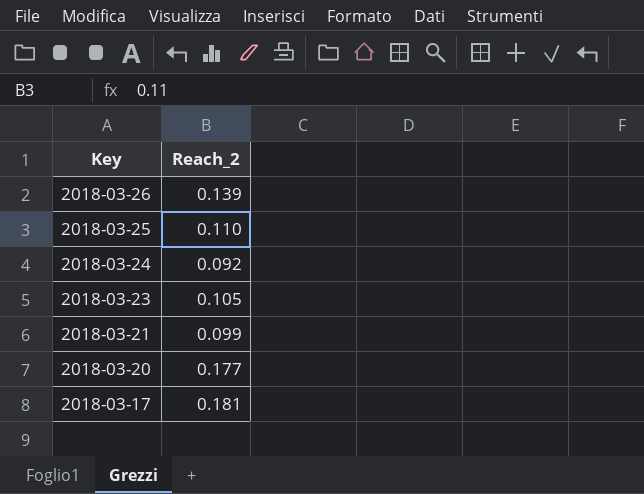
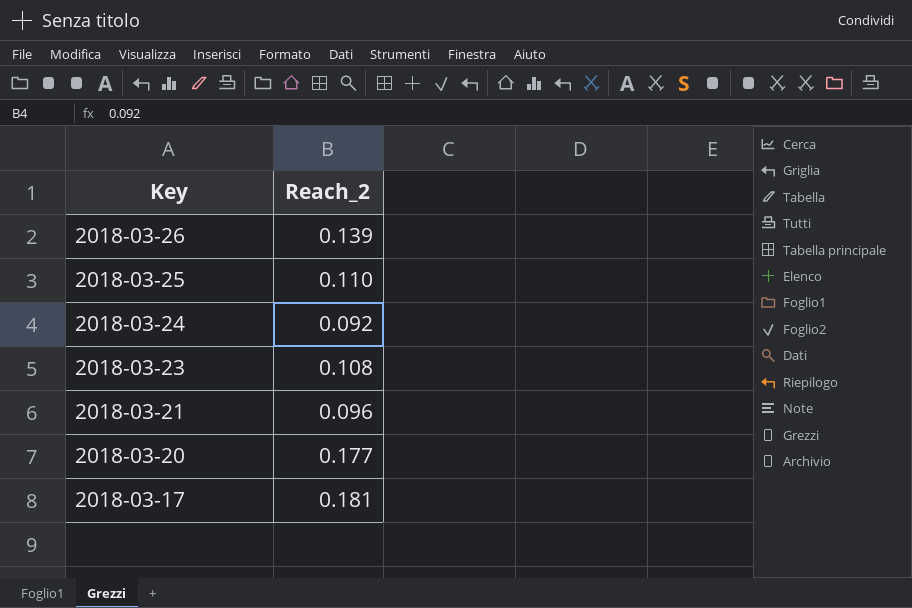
2018-03-23 | Reach_2: 0.105 -> 0.108
2018-03-21 | Reach_2: 0.099 -> 0.096

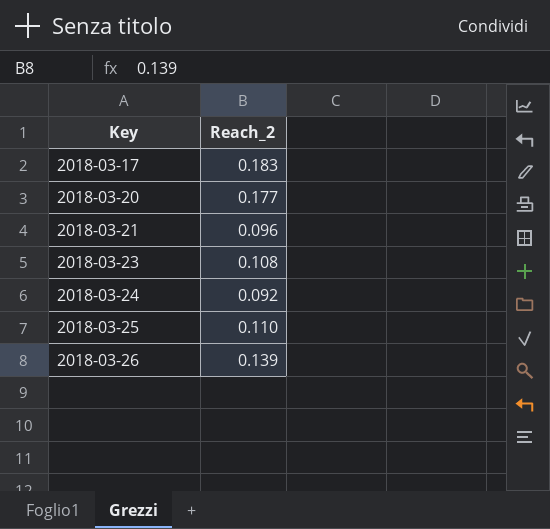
row order: Key descending -> Key ascending
2018-03-17 | Reach_2: 0.181 -> 0.183

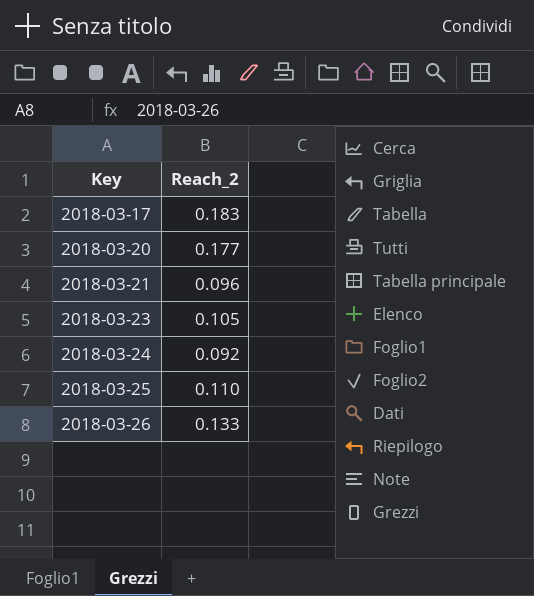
2018-03-23 | Reach_2: 0.108 -> 0.105
2018-03-26 | Reach_2: 0.139 -> 0.133

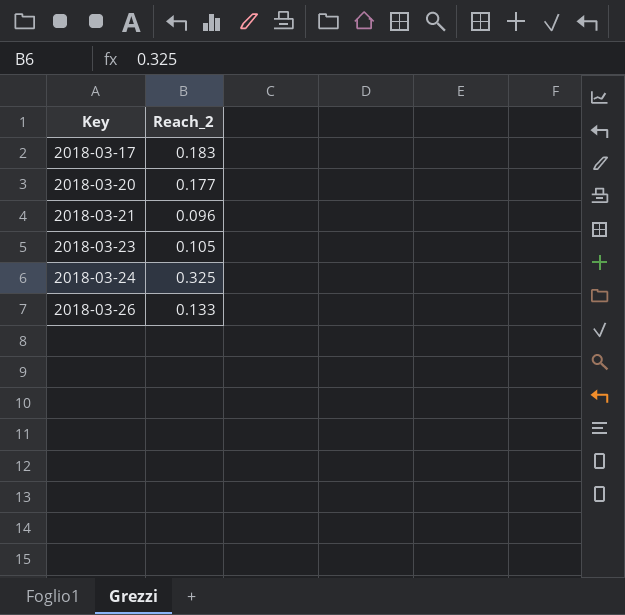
row 2018-03-25: 0.110 -> none
2018-03-24 | Reach_2: 0.092 -> 0.325

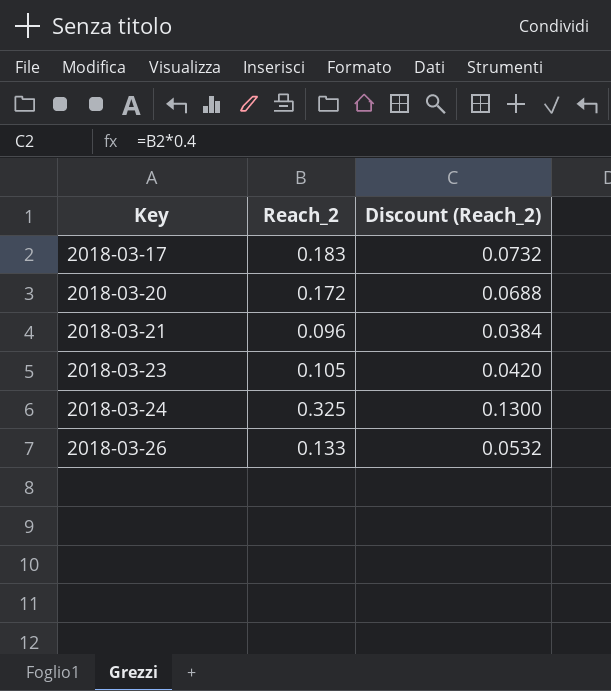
column Discount (Reach_2) | formula: none -> [Reach_2] * 0.4
2018-03-20 | Reach_2: 0.177 -> 0.172

